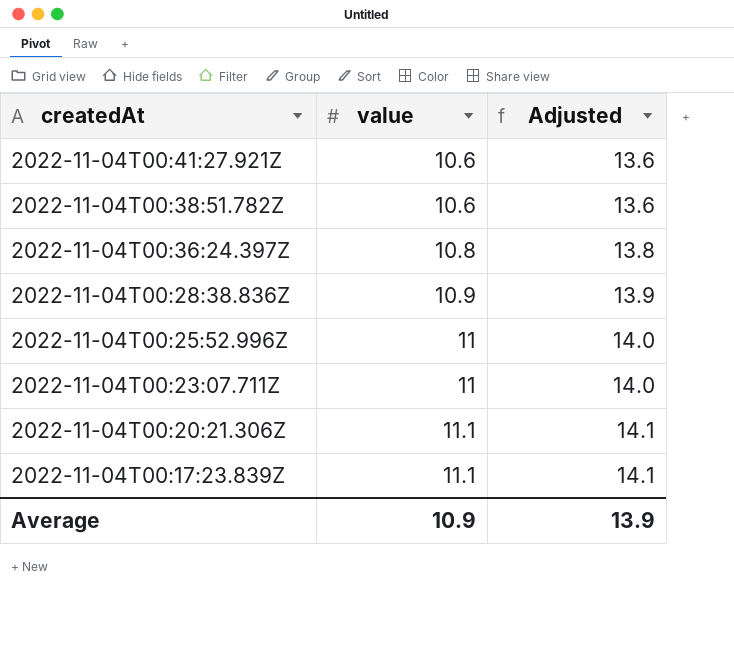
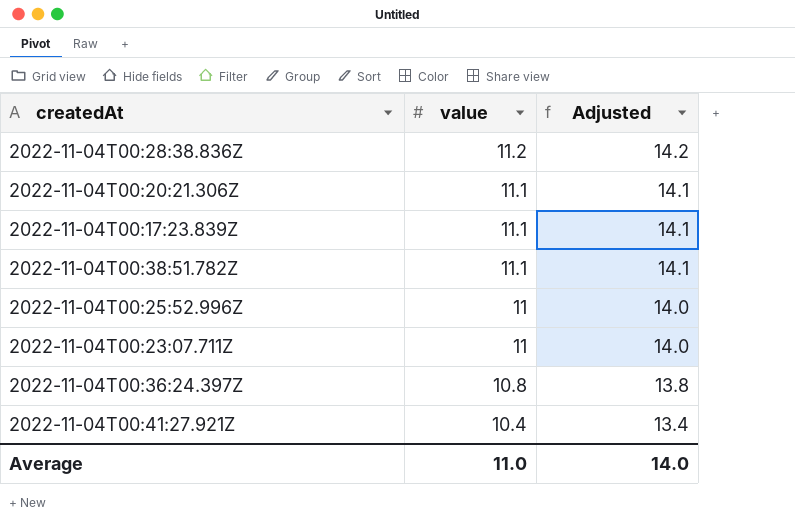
row order: createdAt descending -> value descending
2022-11-04T00:28:38.836Z | value: 10.9 -> 11.2
2022-11-04T00:28:38.836Z | Adjusted: 13.9 -> 14.2
2022-11-04T00:38:51.782Z | value: 10.6 -> 11.1
2022-11-04T00:38:51.782Z | Adjusted: 13.6 -> 14.1
2022-11-04T00:41:27.921Z | value: 10.6 -> 10.4
2022-11-04T00:41:27.921Z | Adjusted: 13.6 -> 13.4
Average | value: 10.9 -> 11.0
Average | Adjusted: 13.9 -> 14.0

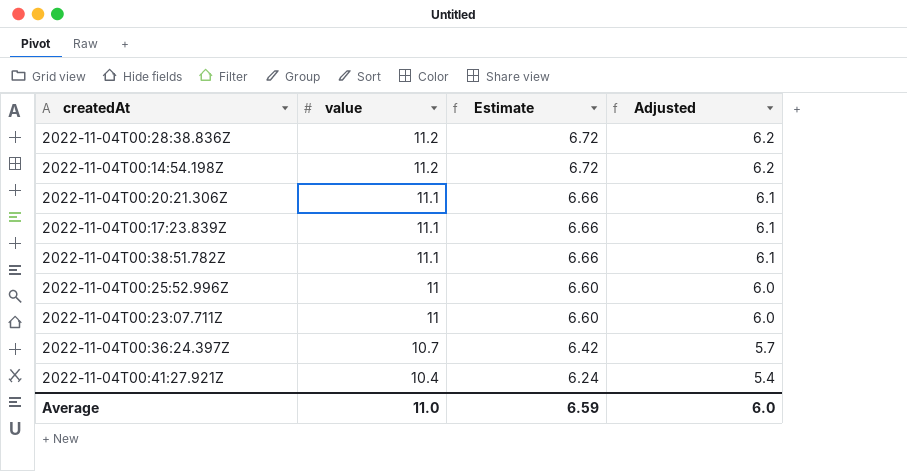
column Estimate | formula: none -> [value] * 0.6
column Adjusted | formula: [value] + 3 -> [value] - 5
row 2022-11-04T00:14:54.198Z: none -> 11.2 | 6.72 | 6.2
2022-11-04T00:36:24.397Z | value: 10.8 -> 10.7
Average | Adjusted: 14.0 -> 6.0

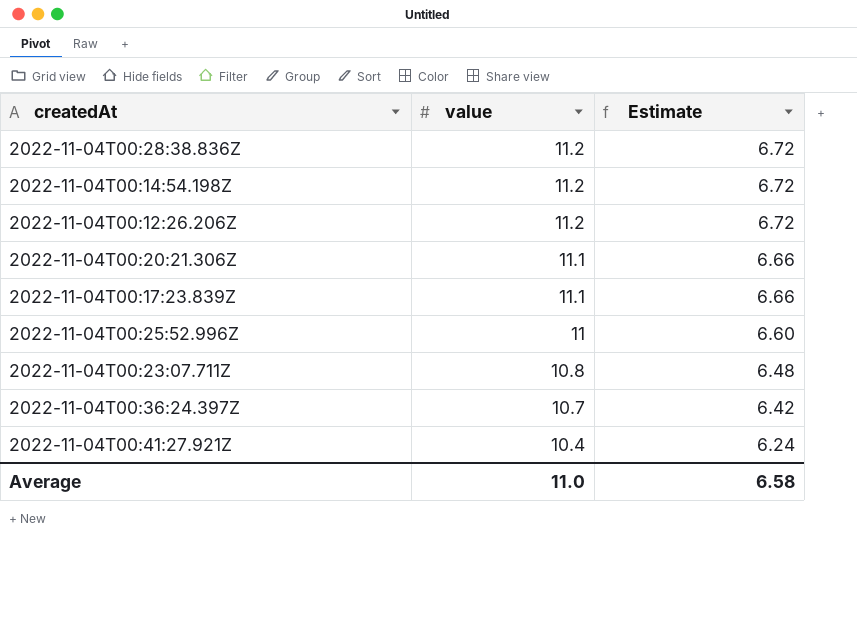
column Adjusted | formula: [value] - 5 -> none
row 2022-11-04T00:38:51.782Z: 11.1 | 6.66 | 6.1 -> none
row 2022-11-04T00:12:26.206Z: none -> 11.2 | 6.72
2022-11-04T00:23:07.711Z | value: 11 -> 10.8
2022-11-04T00:23:07.711Z | Estimate: 6.60 -> 6.48
Average | Estimate: 6.59 -> 6.58

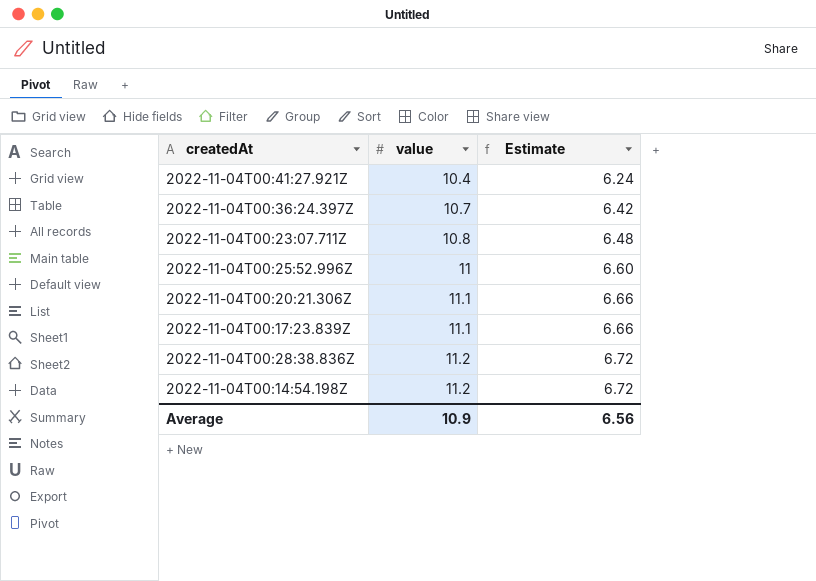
row order: value descending -> value ascending
row 2022-11-04T00:12:26.206Z: 11.2 | 6.72 -> none
Average | value: 11.0 -> 10.9
Average | Estimate: 6.58 -> 6.56

